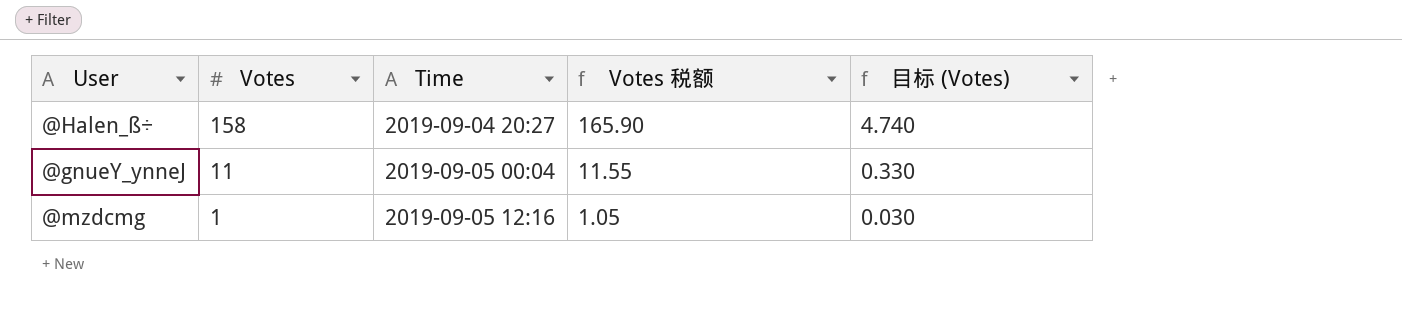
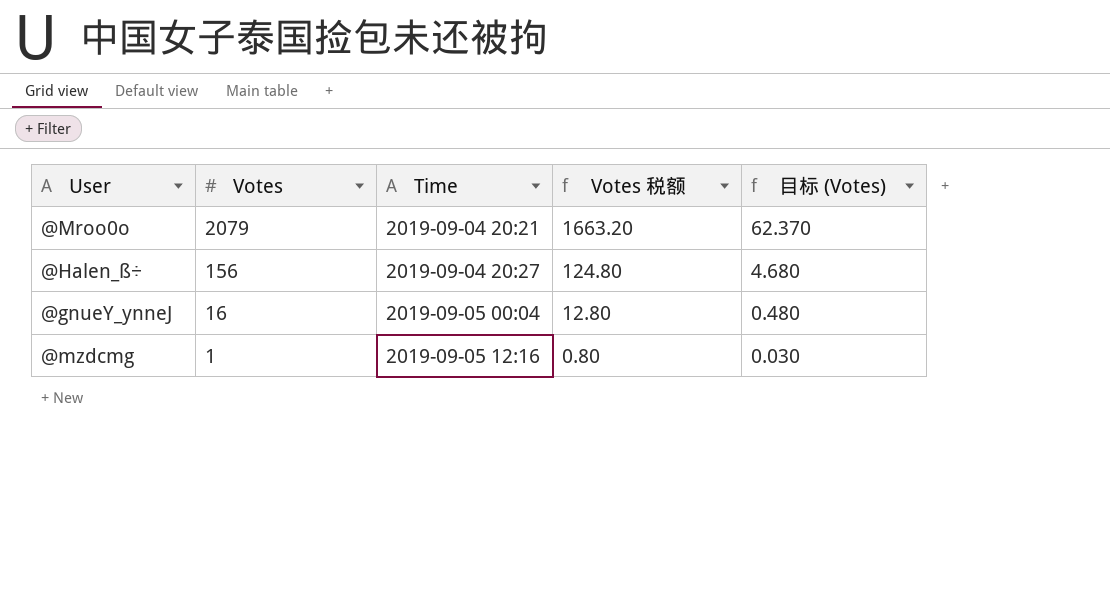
column Votes 税额 | formula: [Votes] * 1.05 -> [Votes] * 0.8
row @Mroo0o: none -> 2079 | 2019-09-04 20:21 | 1663.20 | 62.370
@Halen_ß÷ | Votes: 158 -> 156
@Halen_ß÷ | 目标 (Votes): 4.740 -> 4.680
@gnueY_ynneJ | Votes: 11 -> 16
@gnueY_ynneJ | 目标 (Votes): 0.330 -> 0.480

